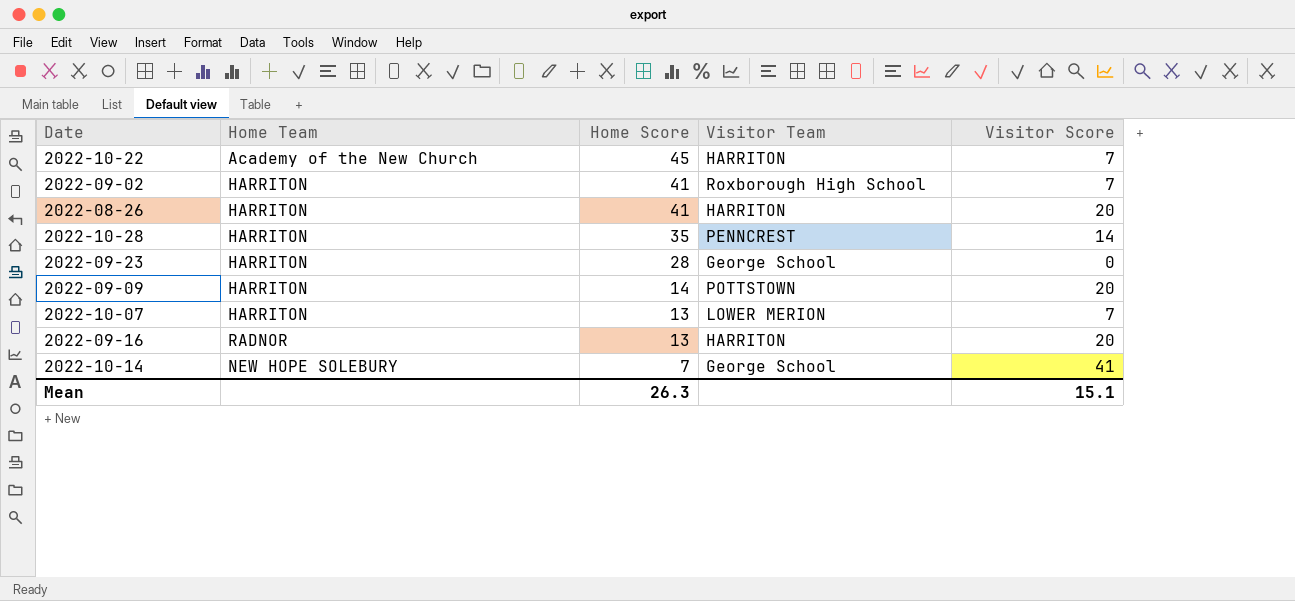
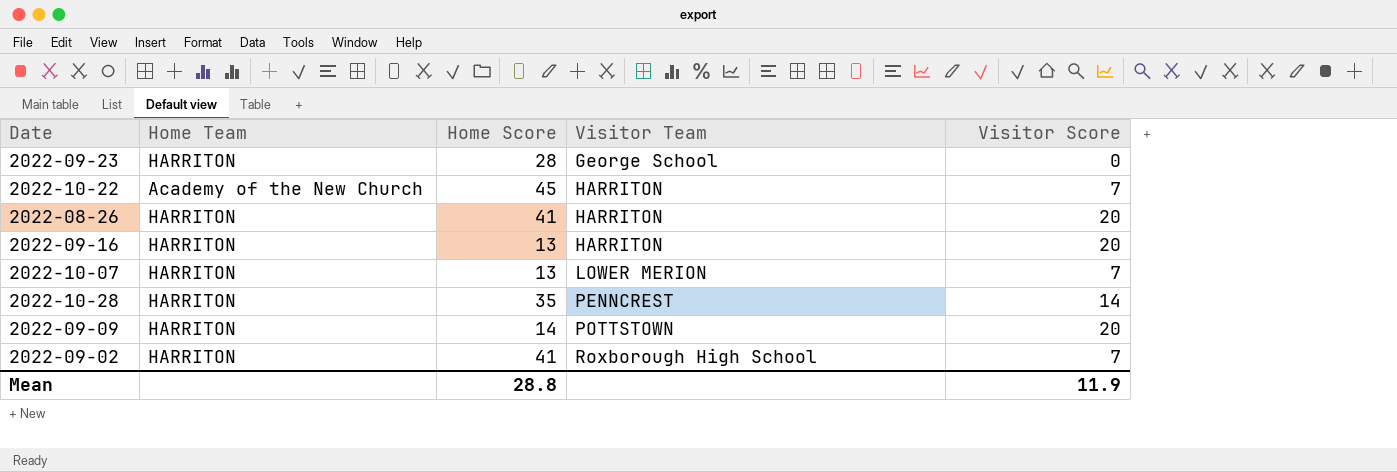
row order: Home Score descending -> Visitor Team ascending
row 2022-10-14: NEW HOPE SOLEBURY | 7 | George School | 41 -> none
2022-09-16 | Home Team: RADNOR -> HARRITON
Mean | Home Score: 26.3 -> 28.8
Mean | Visitor Score: 15.1 -> 11.9

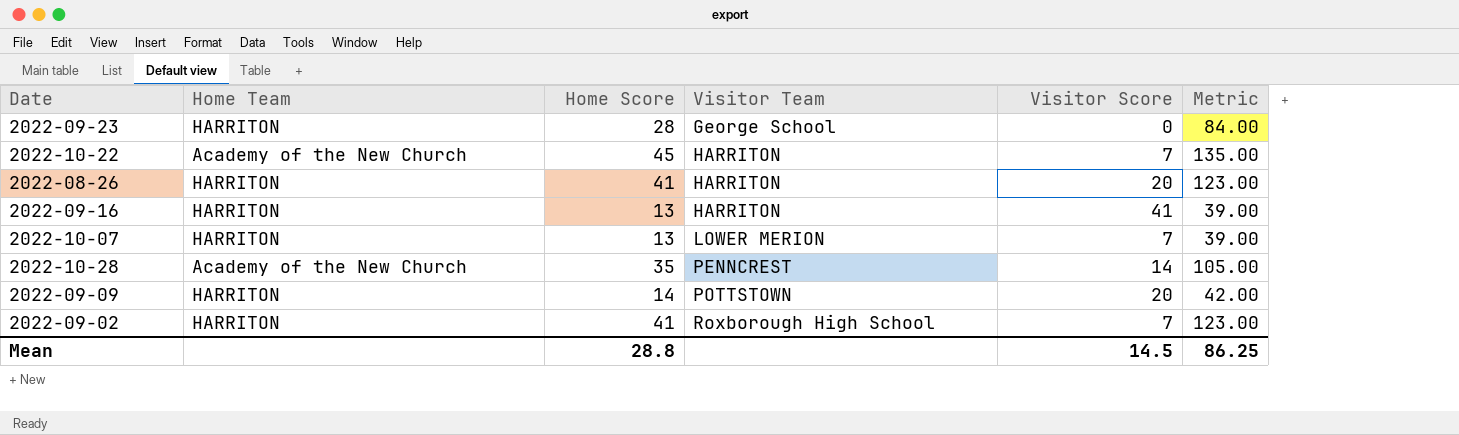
column Metric | formula: none -> [Home Score] * 3
2022-09-16 | Visitor Score: 20 -> 41
2022-10-28 | Home Team: HARRITON -> Academy of the New Church
Mean | Visitor Score: 11.9 -> 14.5

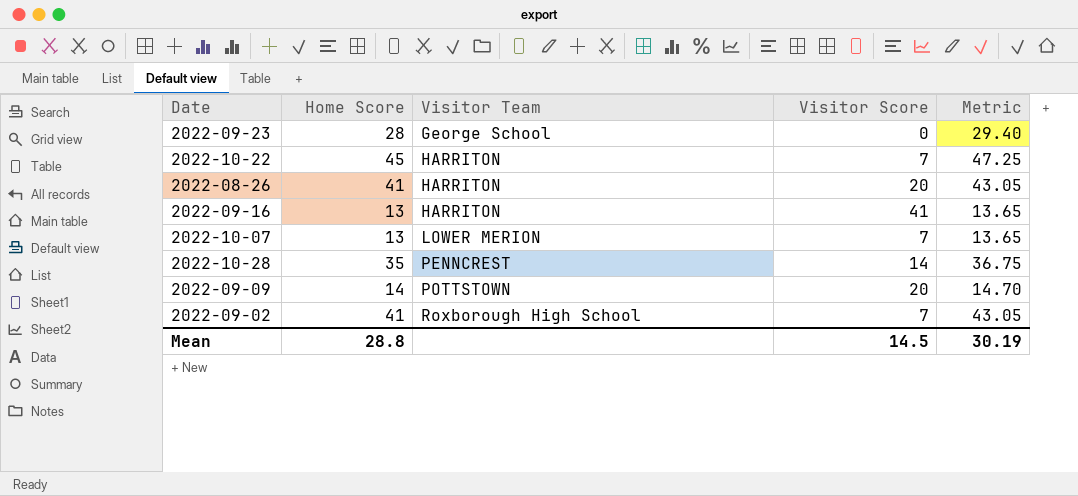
column Home Team | position: 2 -> none
column Metric | formula: [Home Score] * 3 -> [Home Score] * 1.05
Mean | Metric: 86.25 -> 30.19

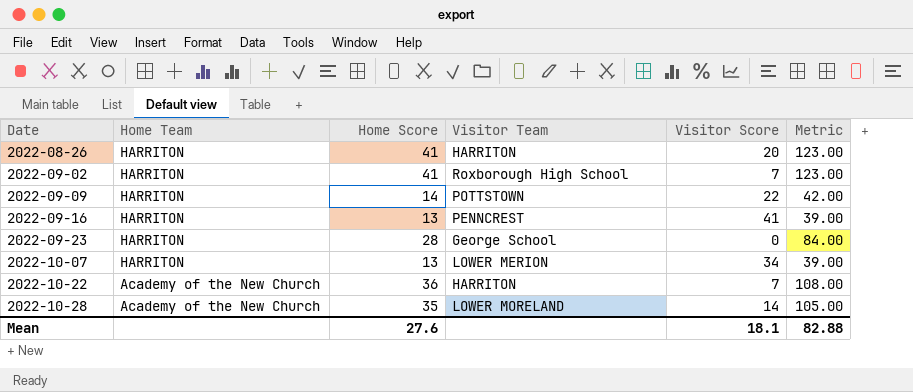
row order: Visitor Team ascending -> Date ascending
column Home Team | position: none -> 2
column Metric | formula: [Home Score] * 1.05 -> [Home Score] * 3
2022-09-09 | Visitor Score: 20 -> 22
2022-09-16 | Visitor Team: HARRITON -> PENNCREST
2022-10-07 | Visitor Score: 7 -> 34
2022-10-22 | Home Score: 45 -> 36
2022-10-28 | Visitor Team: PENNCREST -> LOWER MORELAND
Mean | Home Score: 28.8 -> 27.6
Mean | Visitor Score: 14.5 -> 18.1
Mean | Metric: 30.19 -> 82.88

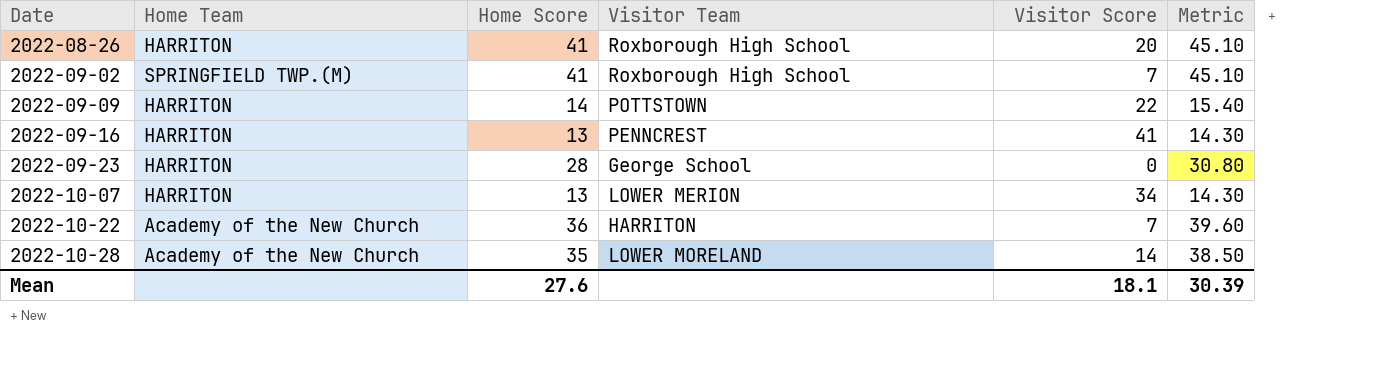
column Metric | formula: [Home Score] * 3 -> [Home Score] * 1.1
2022-08-26 | Visitor Team: HARRITON -> Roxborough High School
2022-09-02 | Home Team: HARRITON -> SPRINGFIELD TWP.(M)
Mean | Metric: 82.88 -> 30.39

